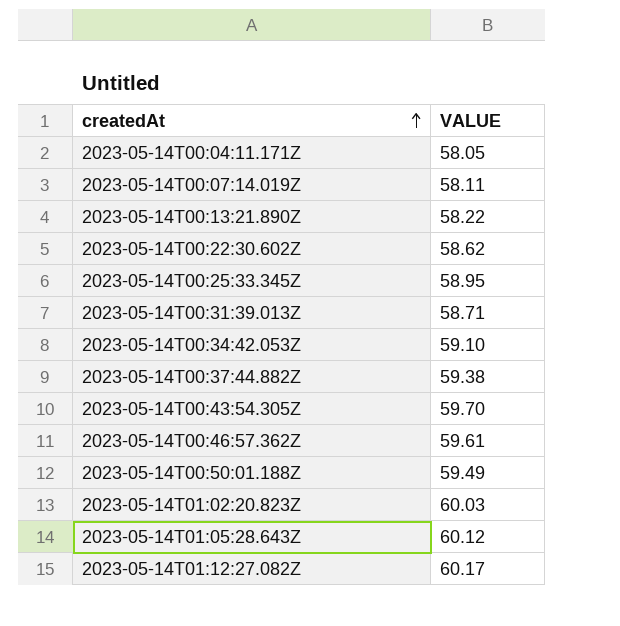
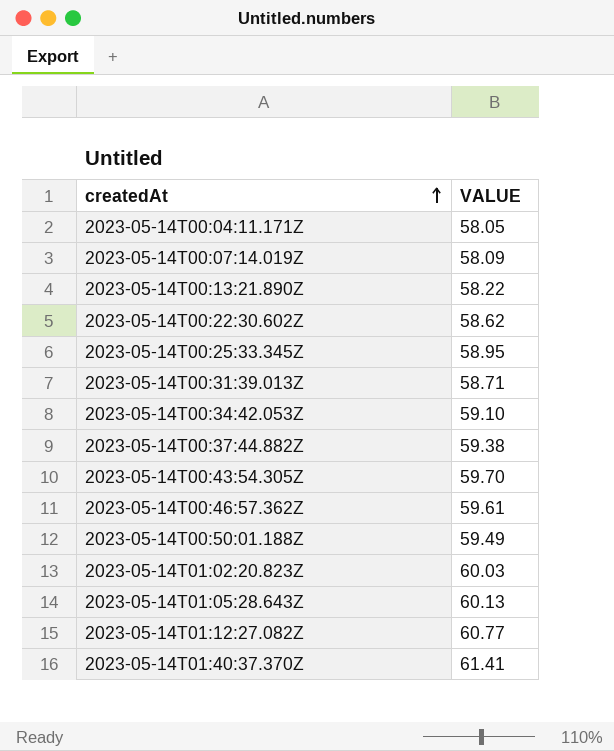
2023-05-14T00:07:14.019Z | VALUE: 58.11 -> 58.09
2023-05-14T01:05:28.643Z | VALUE: 60.12 -> 60.13
2023-05-14T01:12:27.082Z | VALUE: 60.17 -> 60.77
row 2023-05-14T01:40:37.370Z: none -> 61.41

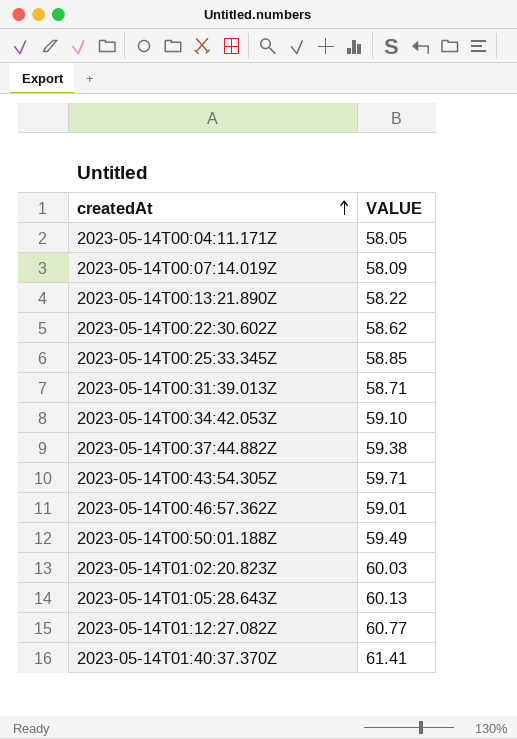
2023-05-14T00:25:33.345Z | VALUE: 58.95 -> 58.85
2023-05-14T00:43:54.305Z | VALUE: 59.70 -> 59.71
2023-05-14T00:46:57.362Z | VALUE: 59.61 -> 59.01

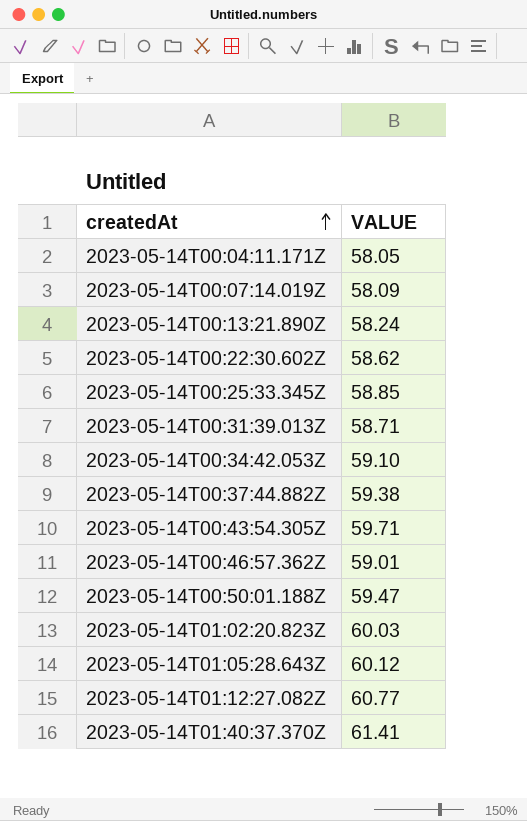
2023-05-14T00:13:21.890Z | VALUE: 58.22 -> 58.24
2023-05-14T00:50:01.188Z | VALUE: 59.49 -> 59.47
2023-05-14T01:05:28.643Z | VALUE: 60.13 -> 60.12

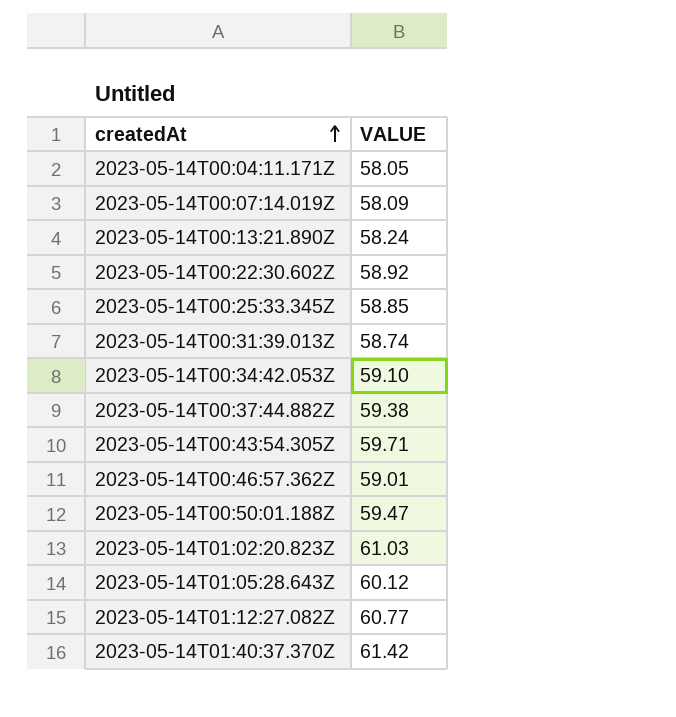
2023-05-14T00:22:30.602Z | VALUE: 58.62 -> 58.92
2023-05-14T00:31:39.013Z | VALUE: 58.71 -> 58.74
2023-05-14T01:02:20.823Z | VALUE: 60.03 -> 61.03
2023-05-14T01:40:37.370Z | VALUE: 61.41 -> 61.42

